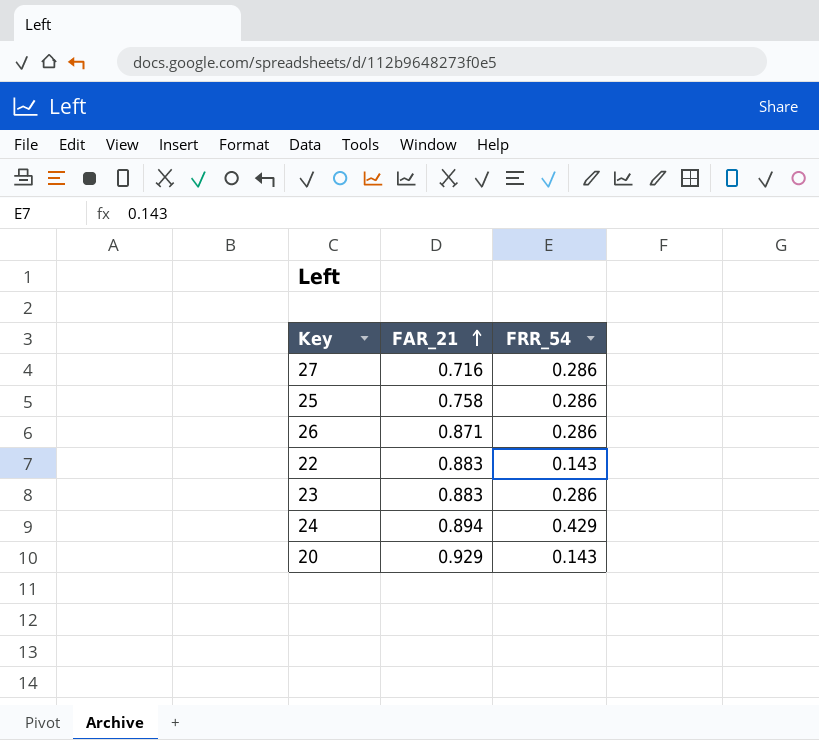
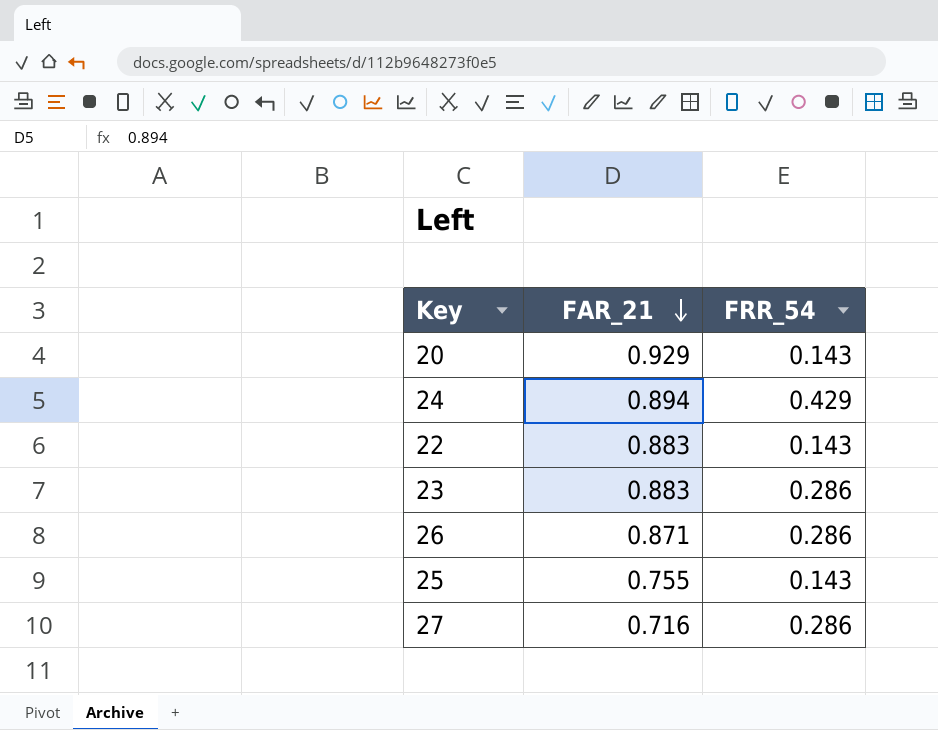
row order: FAR_21 ascending -> FAR_21 descending
25 | FAR_21: 0.758 -> 0.755
25 | FRR_54: 0.286 -> 0.143

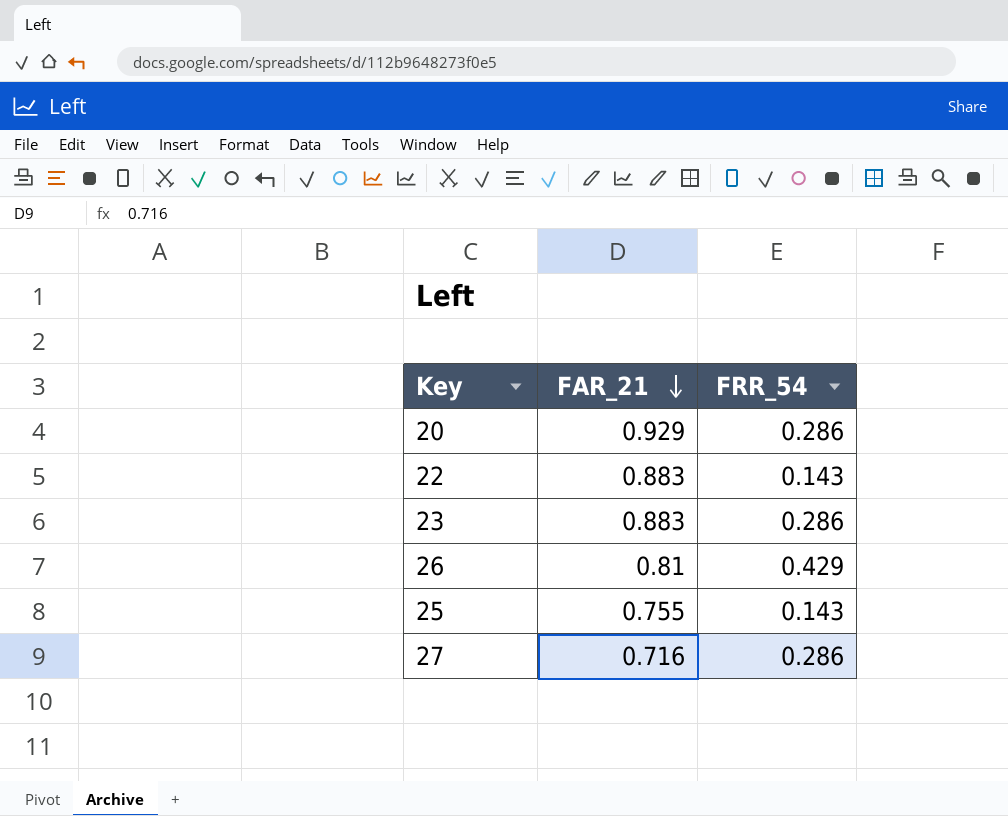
row 24: 0.894 | 0.429 -> none
20 | FRR_54: 0.143 -> 0.286
26 | FAR_21: 0.871 -> 0.81
26 | FRR_54: 0.286 -> 0.429

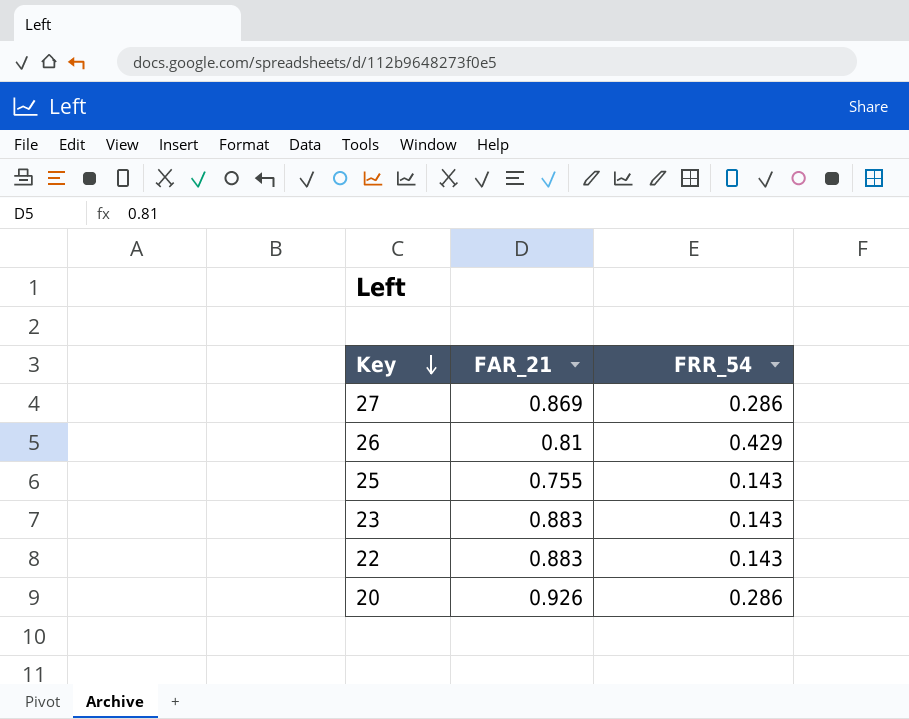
row order: FAR_21 descending -> Key descending
27 | FAR_21: 0.716 -> 0.869
23 | FRR_54: 0.286 -> 0.143
20 | FAR_21: 0.929 -> 0.926

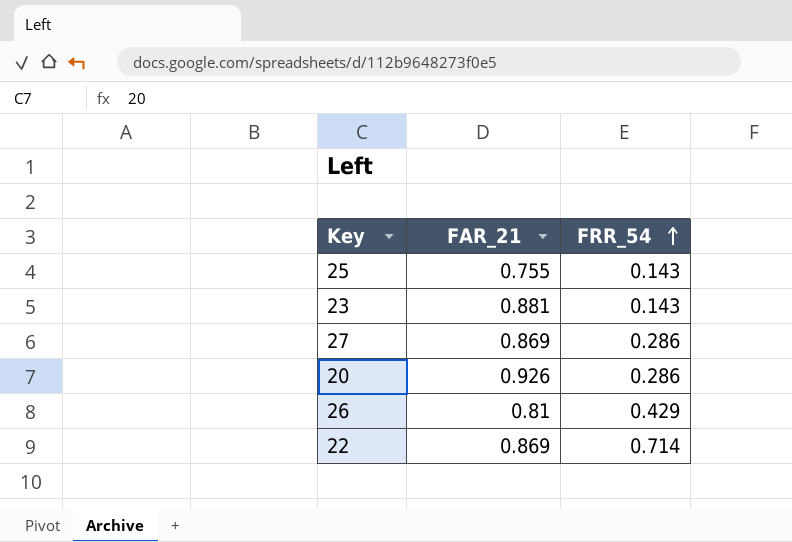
row order: Key descending -> FRR_54 ascending
23 | FAR_21: 0.883 -> 0.881
22 | FAR_21: 0.883 -> 0.869
22 | FRR_54: 0.143 -> 0.714

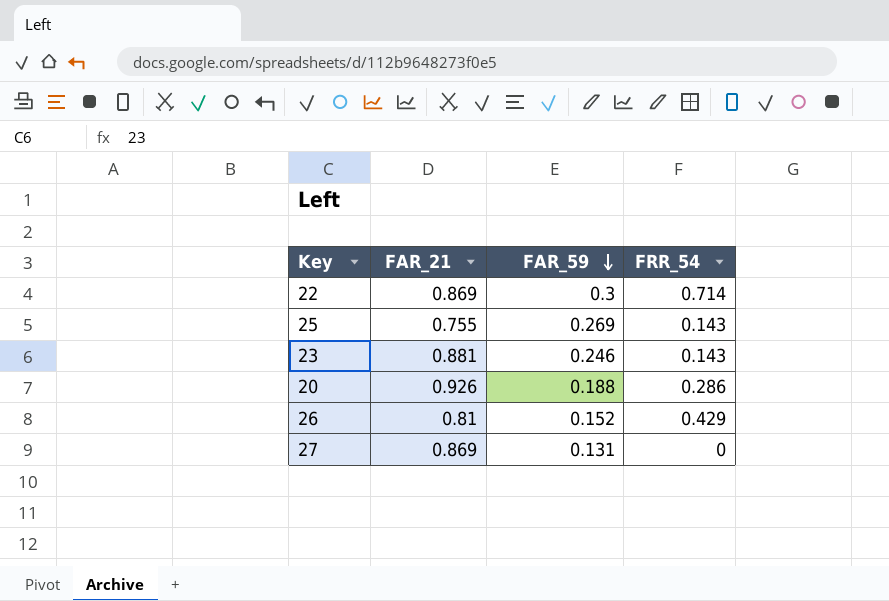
row order: FRR_54 ascending -> FAR_59 descending
column FAR_59 | position: none -> 3
27 | FRR_54: 0.286 -> 0

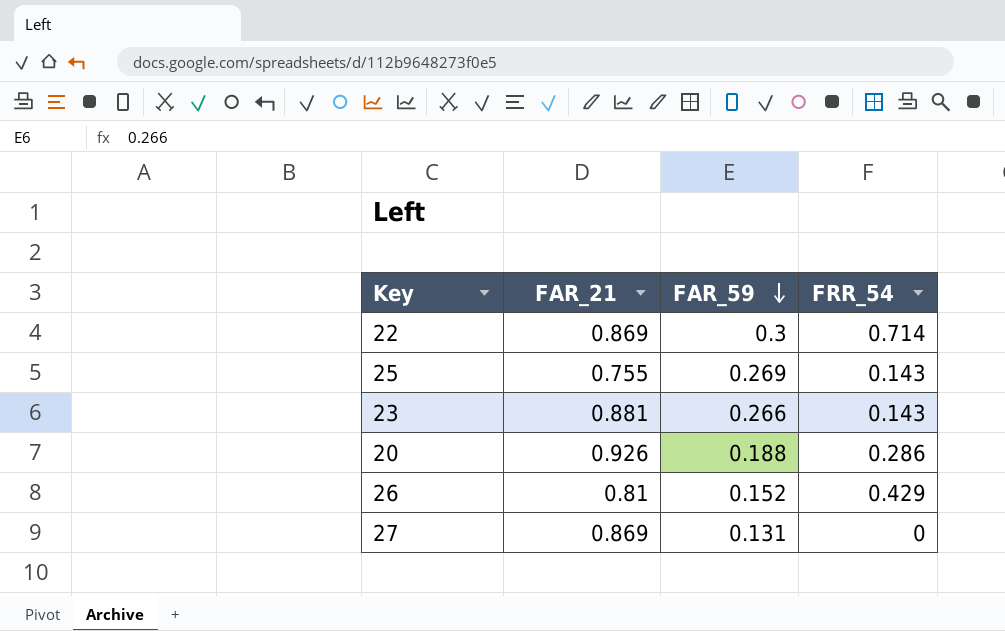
23 | FAR_59: 0.246 -> 0.266

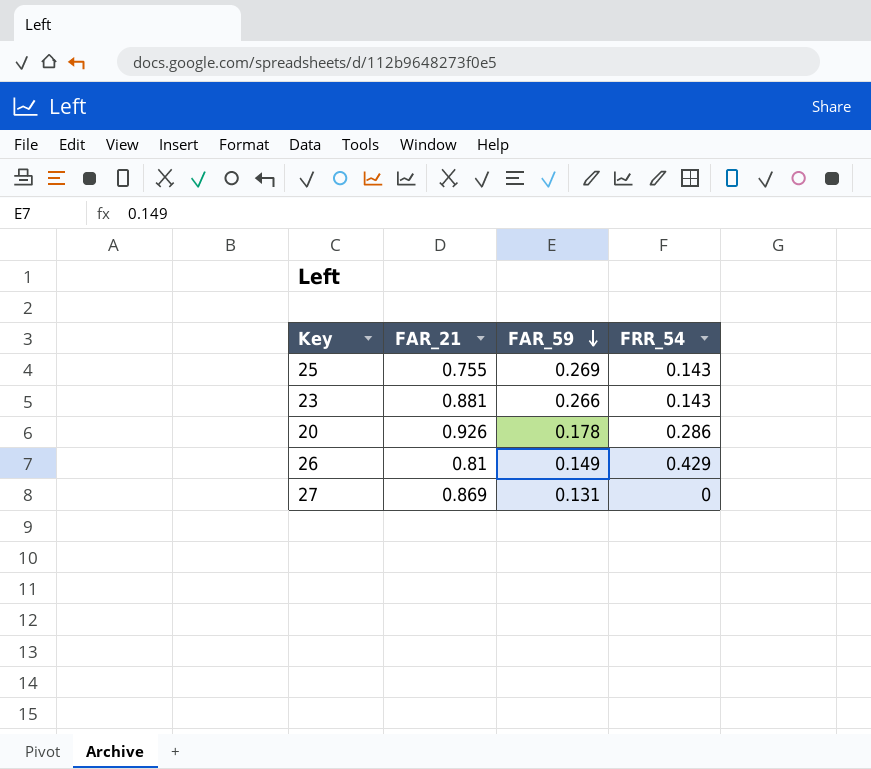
row 22: 0.869 | 0.3 | 0.714 -> none
20 | FAR_59: 0.188 -> 0.178
26 | FAR_59: 0.152 -> 0.149

